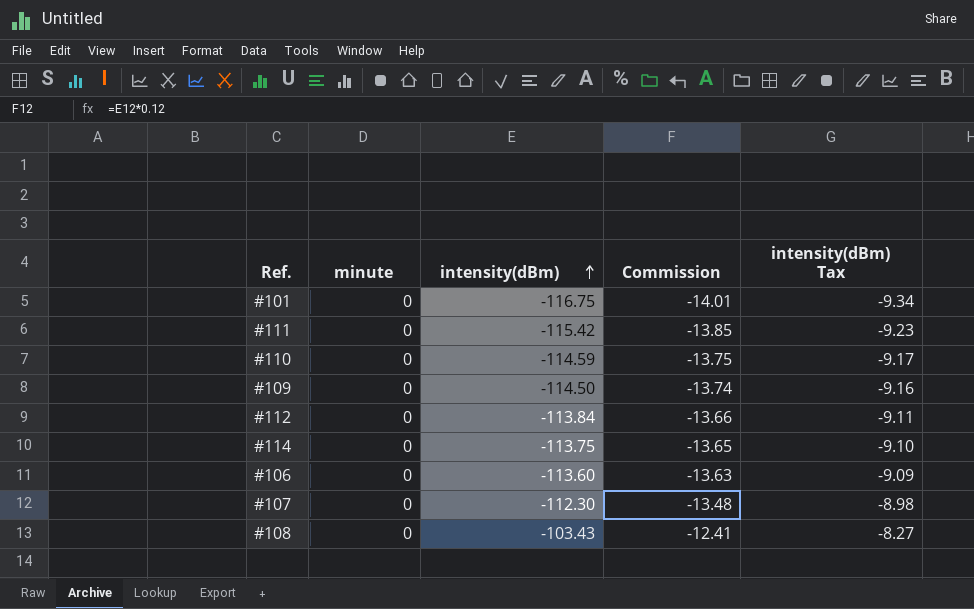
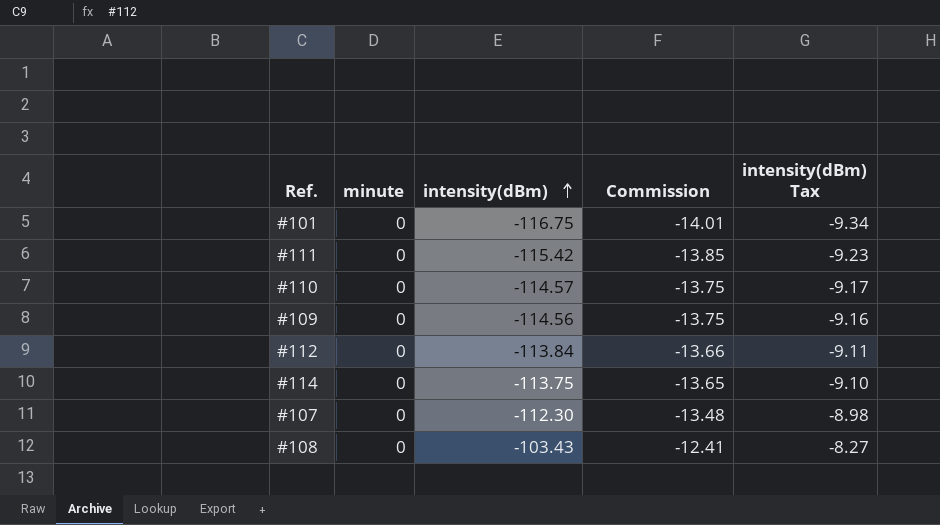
row #106: 0 | -113.60 | -13.63 | -9.09 -> none
#110 | intensity(dBm): -114.59 -> -114.57
#109 | intensity(dBm): -114.50 -> -114.56
#109 | Commission: -13.74 -> -13.75

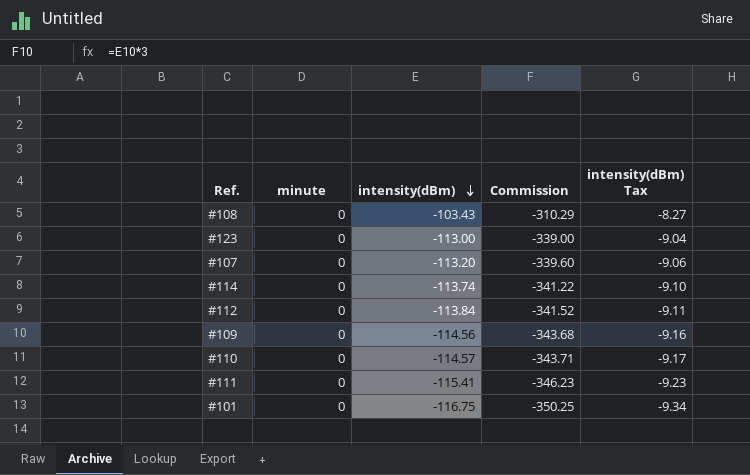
row order: intensity(dBm) ascending -> intensity(dBm) descending
column Commission | formula: [intensity(dBm)] * 0.12 -> [intensity(dBm)] * 3
row #123: none -> 0 | -113.00 | -339.00 | -9.04
#107 | intensity(dBm): -112.30 -> -113.20
#107 | intensity(dBm) Tax: -8.98 -> -9.06
#114 | intensity(dBm): -113.75 -> -113.74
#111 | intensity(dBm): -115.42 -> -115.41

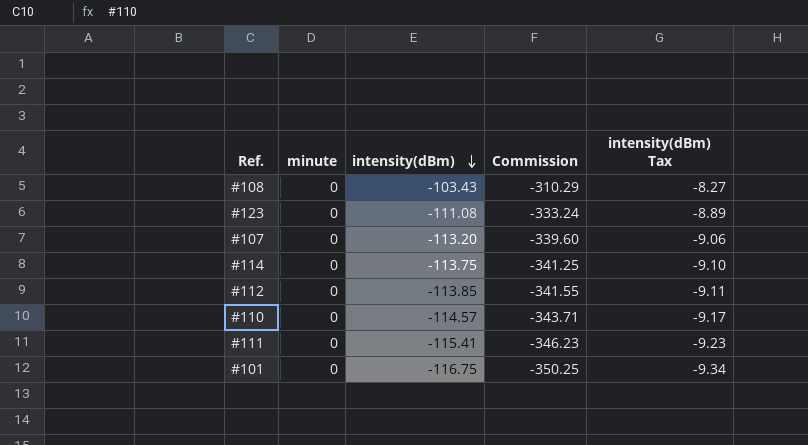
row #109: 0 | -114.56 | -343.68 | -9.16 -> none
#123 | intensity(dBm): -113.00 -> -111.08
#123 | Commission: -339.00 -> -333.24
#123 | intensity(dBm) Tax: -9.04 -> -8.89
#114 | intensity(dBm): -113.74 -> -113.75
#114 | Commission: -341.22 -> -341.25
#112 | intensity(dBm): -113.84 -> -113.85
#112 | Commission: -341.52 -> -341.55

